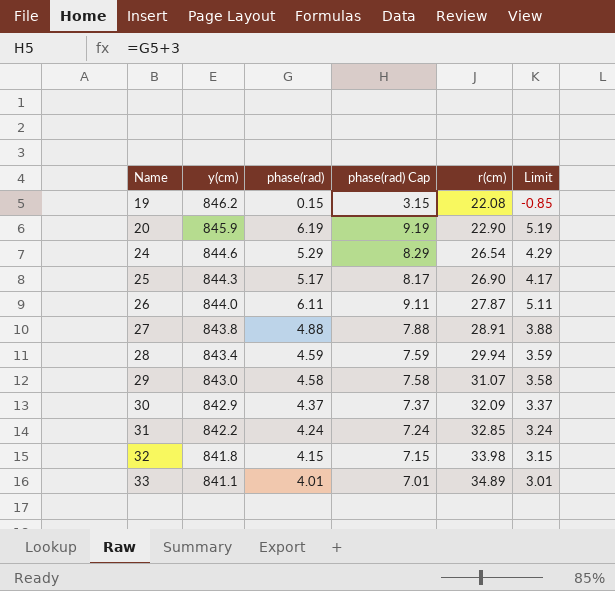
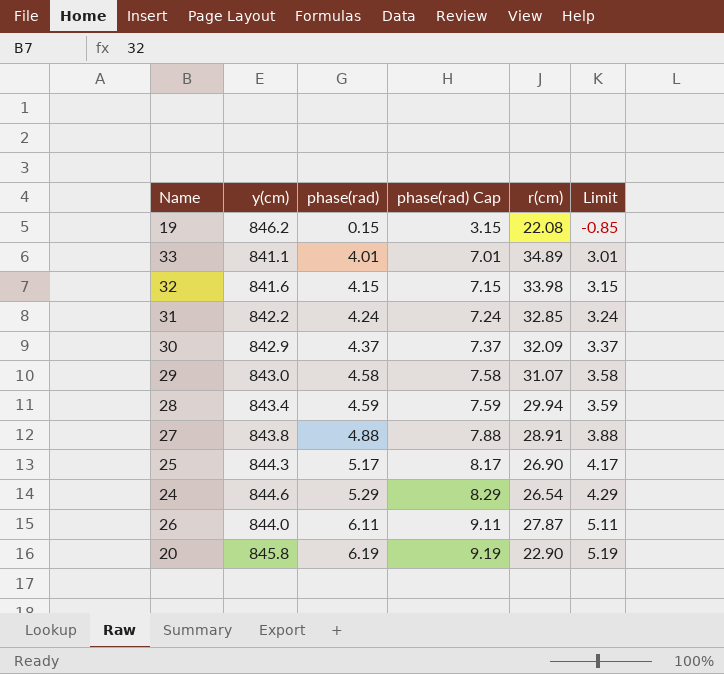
row order: Name ascending -> phase(rad) ascending
32 | y(cm): 841.8 -> 841.6
20 | y(cm): 845.9 -> 845.8

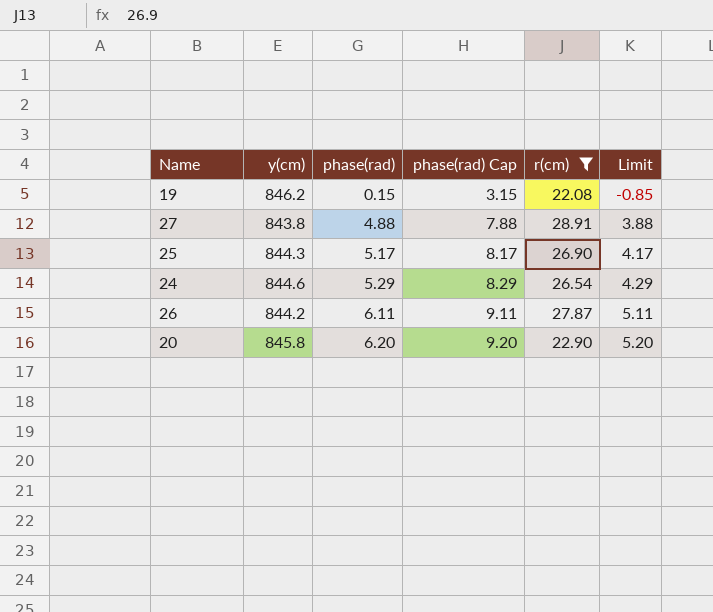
filter: none -> r(cm) <= 28.91
26 | y(cm): 844.0 -> 844.2
20 | phase(rad): 6.19 -> 6.20
20 | phase(rad) Cap: 9.19 -> 9.20
20 | Limit: 5.19 -> 5.20

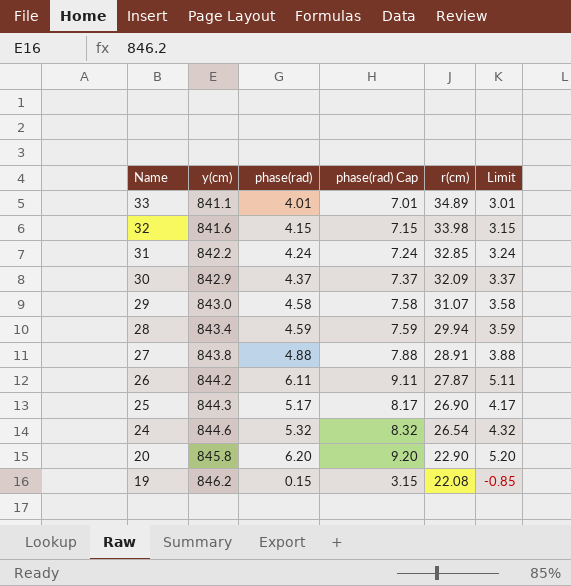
filter: r(cm) <= 28.91 -> none
row order: phase(rad) ascending -> Name descending
24 | phase(rad): 5.29 -> 5.32
24 | phase(rad) Cap: 8.29 -> 8.32
24 | Limit: 4.29 -> 4.32

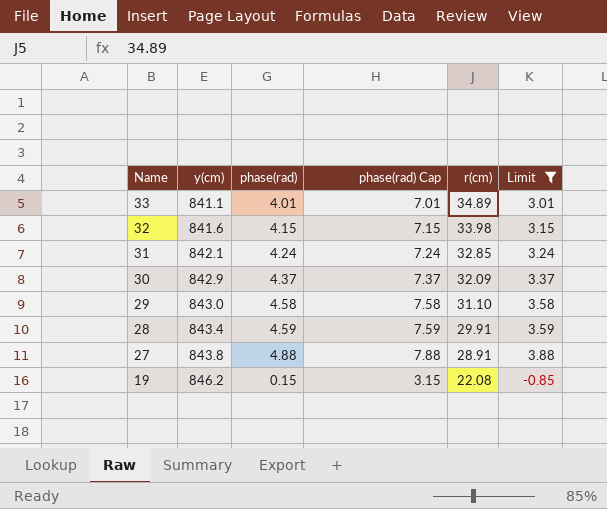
filter: none -> Limit <= 3.88
31 | y(cm): 842.2 -> 842.1
29 | r(cm): 31.07 -> 31.10
28 | r(cm): 29.94 -> 29.91

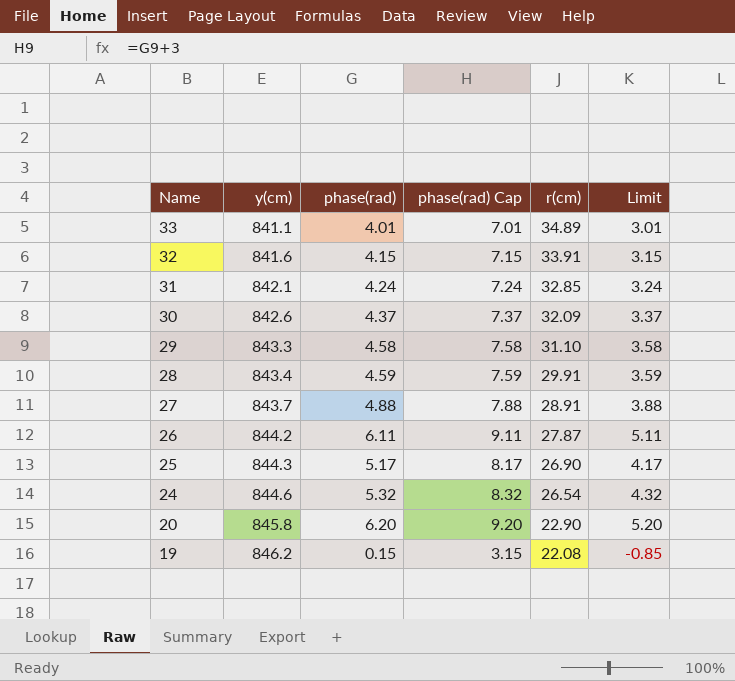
filter: Limit <= 3.88 -> none
32 | r(cm): 33.98 -> 33.91
30 | y(cm): 842.9 -> 842.6
29 | y(cm): 843.0 -> 843.3
27 | y(cm): 843.8 -> 843.7

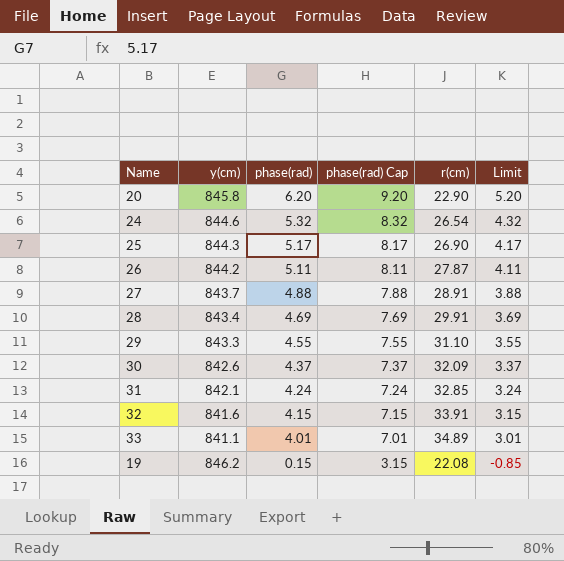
row order: Name descending -> phase(rad) descending
26 | phase(rad): 6.11 -> 5.11
26 | phase(rad) Cap: 9.11 -> 8.11
26 | Limit: 5.11 -> 4.11
28 | phase(rad): 4.59 -> 4.69
28 | phase(rad) Cap: 7.59 -> 7.69
28 | Limit: 3.59 -> 3.69
29 | phase(rad): 4.58 -> 4.55
29 | phase(rad) Cap: 7.58 -> 7.55
29 | Limit: 3.58 -> 3.55

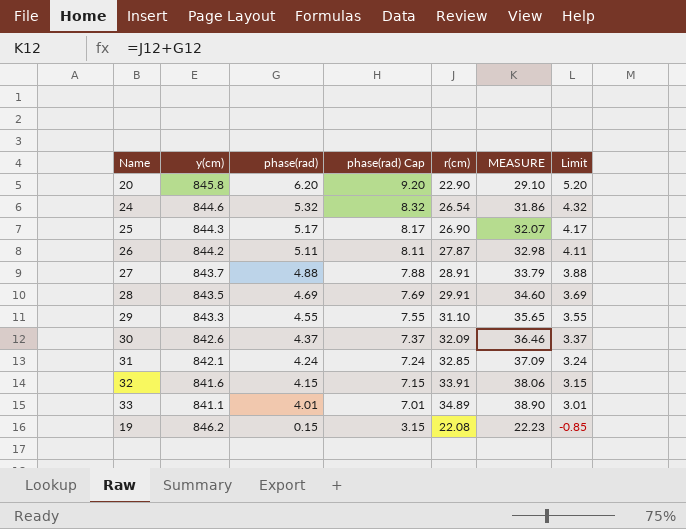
column MEASURE | formula: none -> [phase(rad)] + [r(cm)]
28 | y(cm): 843.4 -> 843.5

